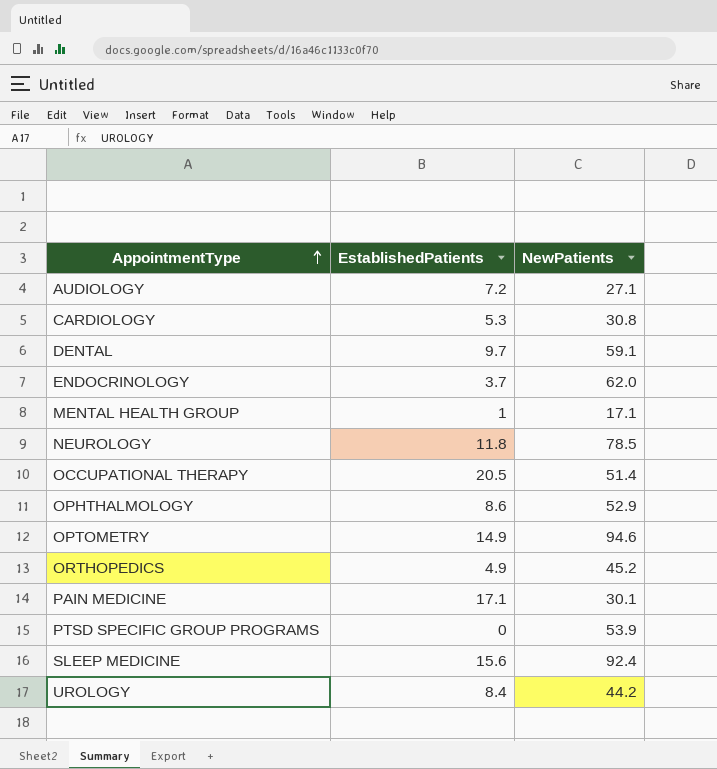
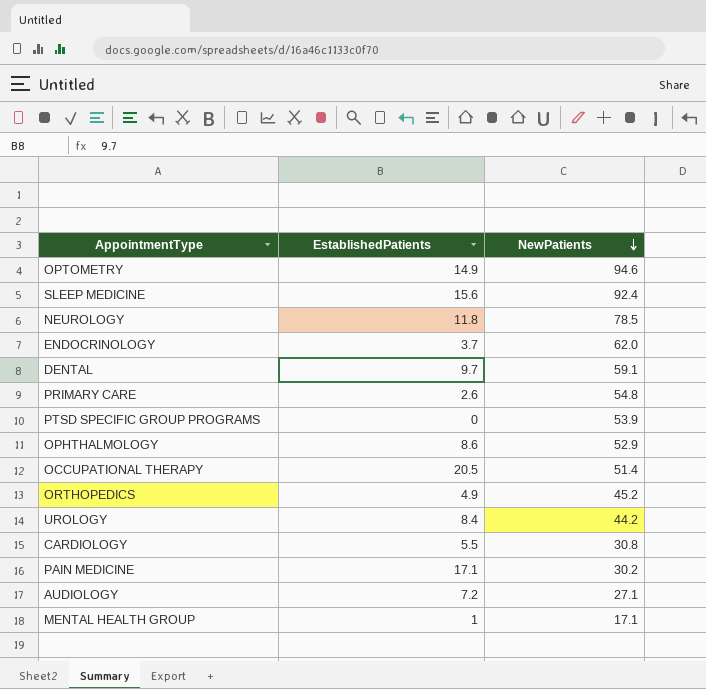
row order: AppointmentType ascending -> NewPatients descending
row PRIMARY CARE: none -> 2.6 | 54.8
CARDIOLOGY | EstablishedPatients: 5.3 -> 5.5
PAIN MEDICINE | NewPatients: 30.1 -> 30.2

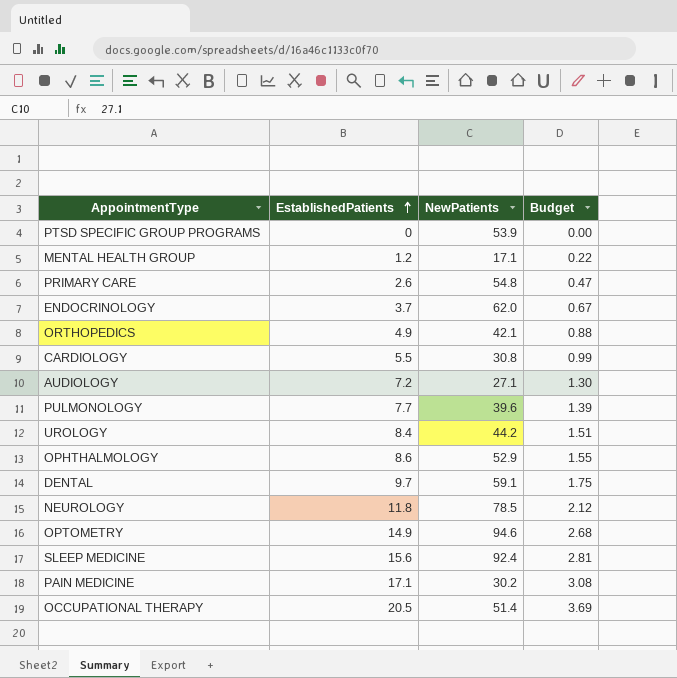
row order: NewPatients descending -> EstablishedPatients ascending
column Budget | formula: none -> [EstablishedPatients] * 0.18
MENTAL HEALTH GROUP | EstablishedPatients: 1 -> 1.2
ORTHOPEDICS | NewPatients: 45.2 -> 42.1
row PULMONOLOGY: none -> 7.7 | 39.6 | 1.39

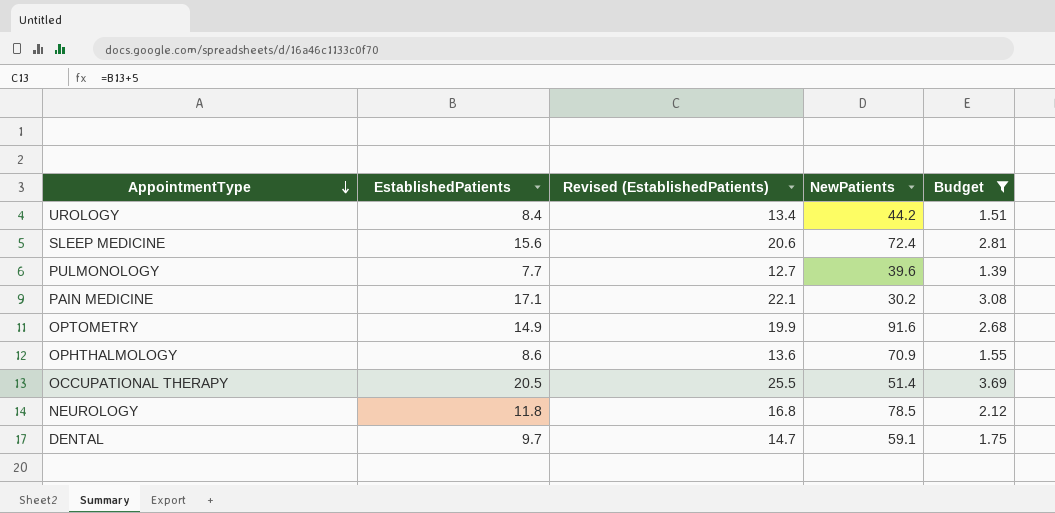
filter: none -> Budget >= 1.39
row order: EstablishedPatients ascending -> AppointmentType descending
column Revised (EstablishedPatients) | formula: none -> [EstablishedPatients] + 5
SLEEP MEDICINE | NewPatients: 92.4 -> 72.4
OPTOMETRY | NewPatients: 94.6 -> 91.6
OPHTHALMOLOGY | NewPatients: 52.9 -> 70.9

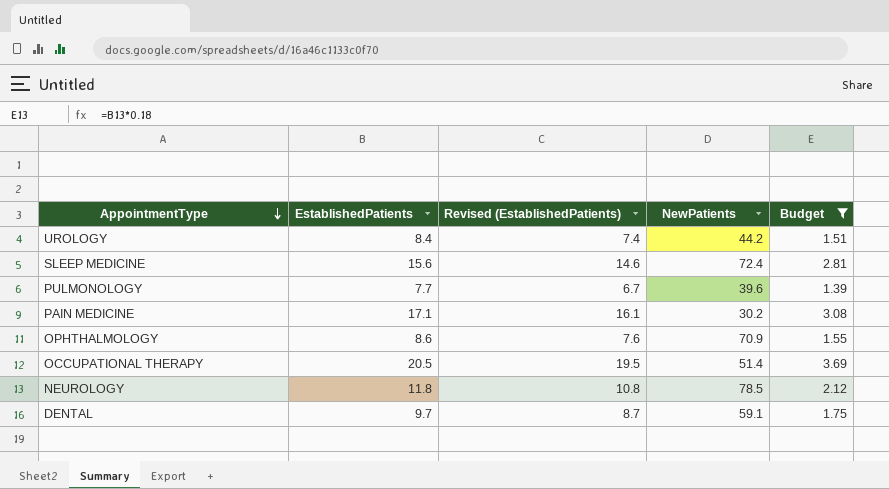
column Revised (EstablishedPatients) | formula: [EstablishedPatients] + 5 -> [EstablishedPatients] - 1
row OPTOMETRY: 14.9 | 19.9 | 91.6 | 2.68 -> none

